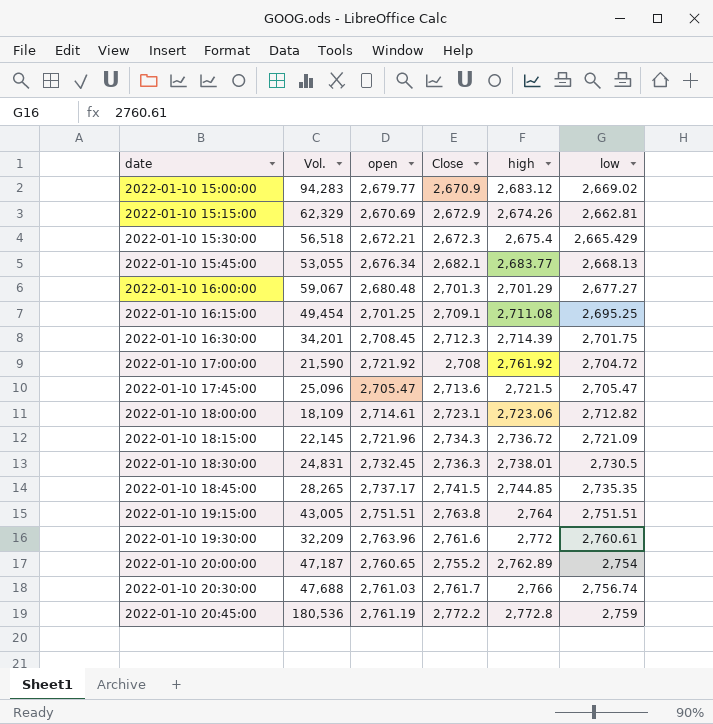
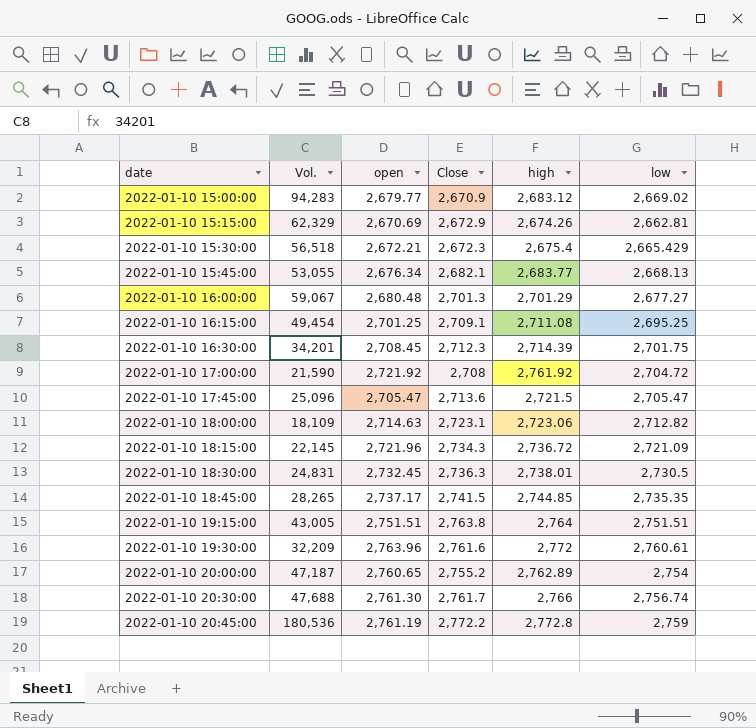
2022-01-10 18:00:00 | open: 2,714.61 -> 2,714.63
2022-01-10 20:30:00 | open: 2,761.03 -> 2,761.30

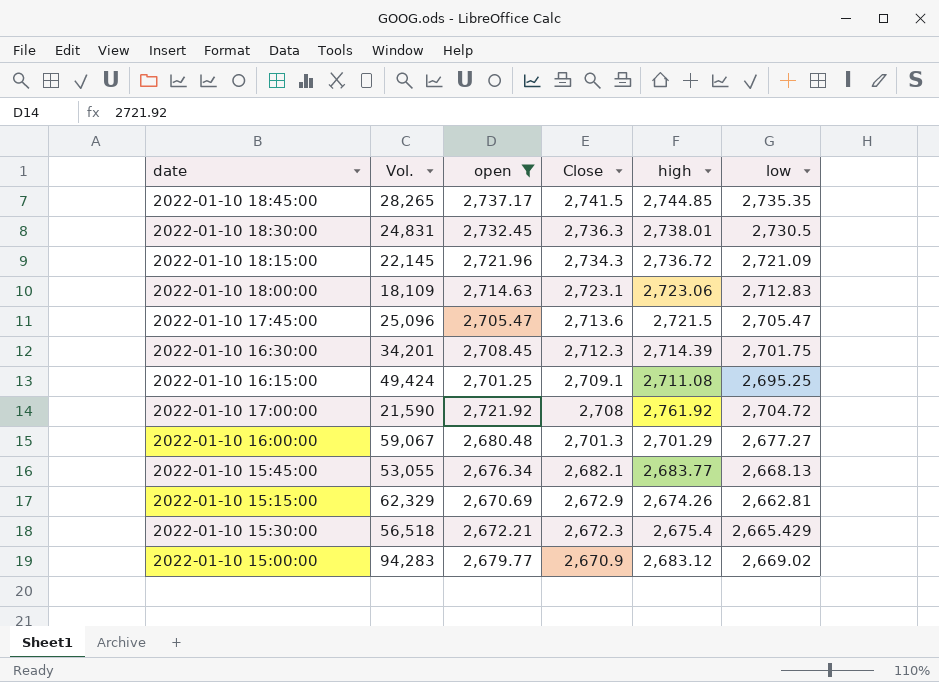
filter: none -> open <= 2,737.17
row order: date ascending -> Close descending
2022-01-10 18:00:00 | low: 2,712.82 -> 2,712.83
2022-01-10 16:15:00 | Vol.: 49,454 -> 49,424

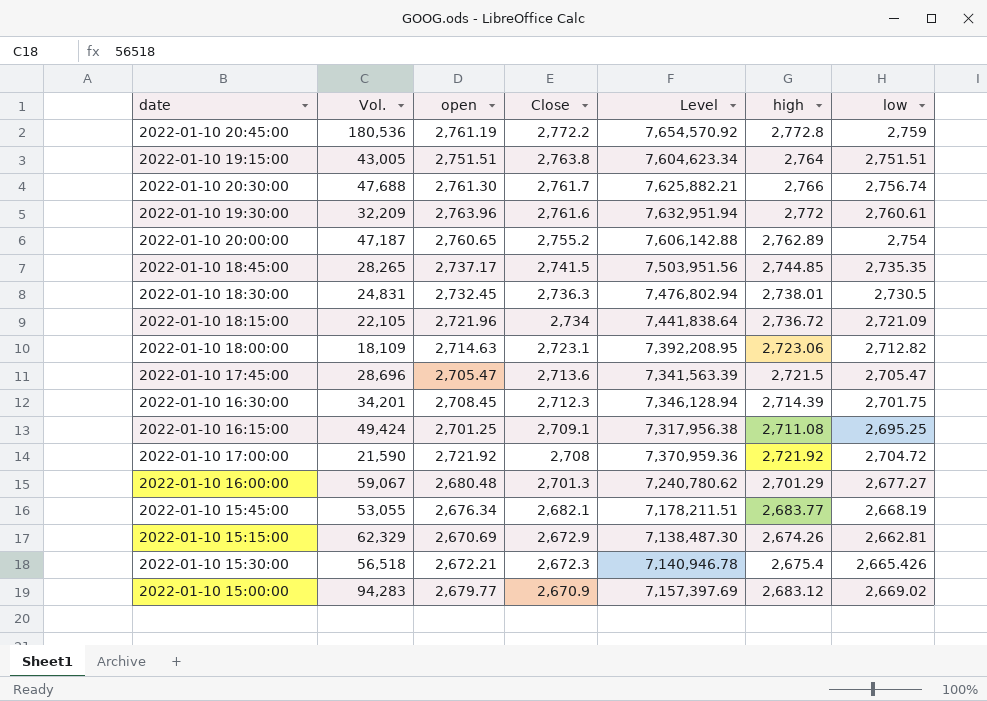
filter: open <= 2,737.17 -> none
column Level | formula: none -> [open] * [Close]
2022-01-10 18:15:00 | Vol.: 22,145 -> 22,105
2022-01-10 18:15:00 | Close: 2,734.3 -> 2,734
2022-01-10 18:00:00 | low: 2,712.83 -> 2,712.82
2022-01-10 17:45:00 | Vol.: 25,096 -> 28,696
2022-01-10 17:00:00 | high: 2,761.92 -> 2,721.92
2022-01-10 15:45:00 | low: 2,668.13 -> 2,668.19
2022-01-10 15:30:00 | low: 2,665.429 -> 2,665.426

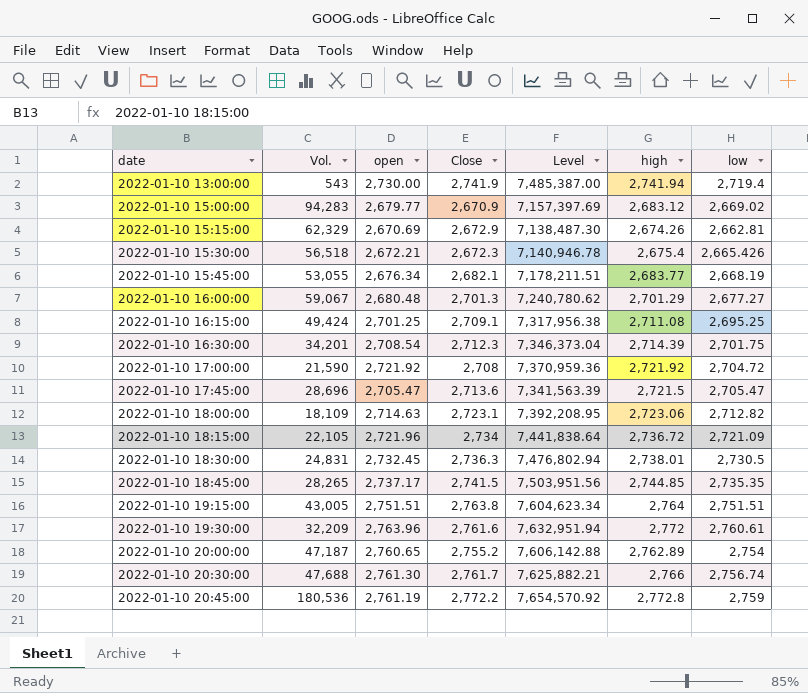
row order: Close descending -> date ascending
row 2022-01-10 13:00:00: none -> 543 | 2,730.00 | 2,741.9 | 7,485,387.00 | 2,741.94 | 2,719.4
2022-01-10 16:30:00 | open: 2,708.45 -> 2,708.54
2022-01-10 16:30:00 | Level: 7,346,128.94 -> 7,346,373.04

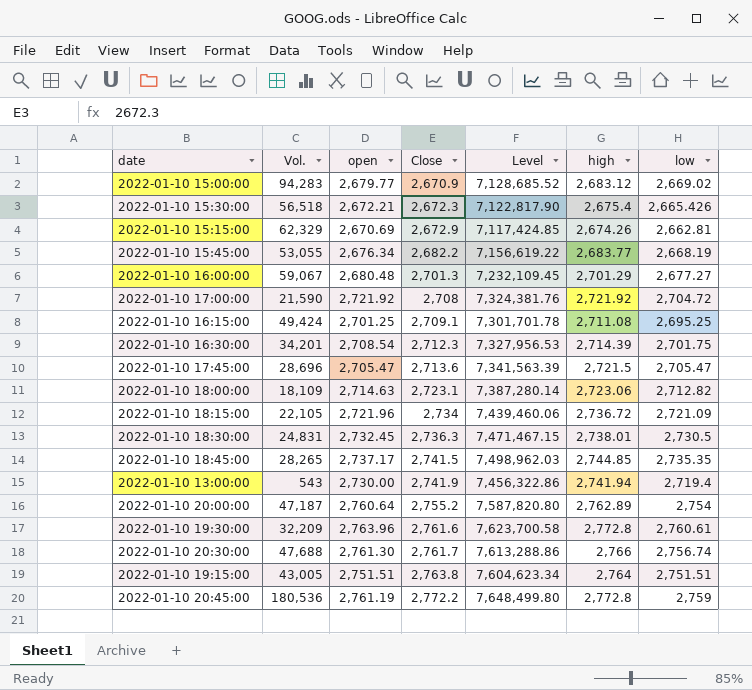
row order: date ascending -> Close ascending
column Level | formula: [open] * [Close] -> [Close] * [low]
2022-01-10 15:45:00 | Close: 2,682.1 -> 2,682.2
2022-01-10 20:00:00 | open: 2,760.65 -> 2,760.64
2022-01-10 19:30:00 | high: 2,772 -> 2,772.8

